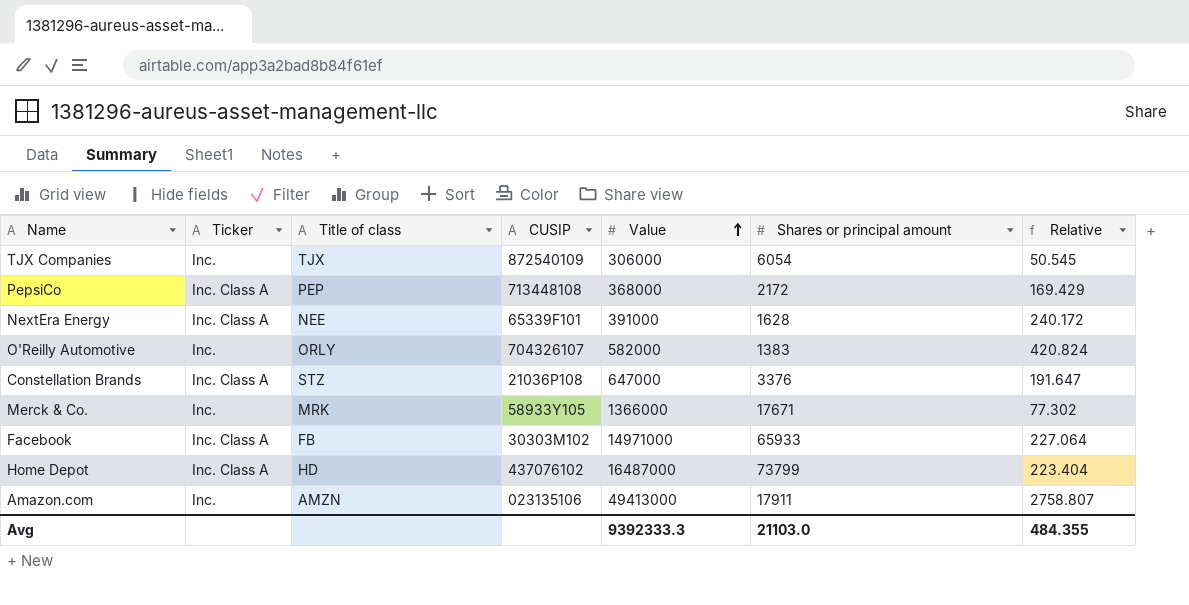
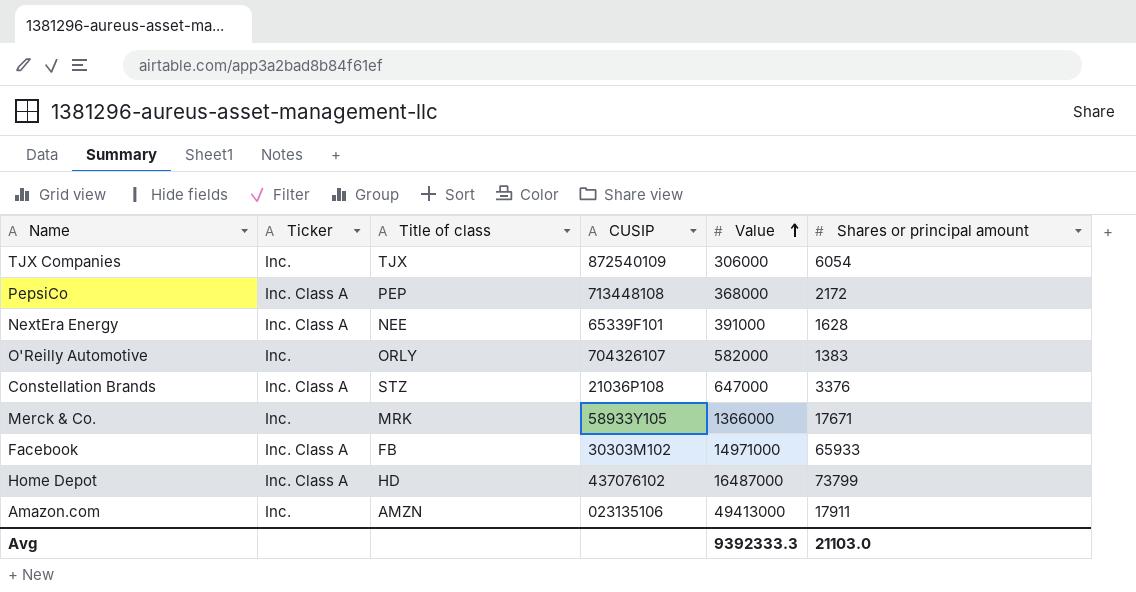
column Relative | formula: [Value] / [Shares or principal amount] -> none

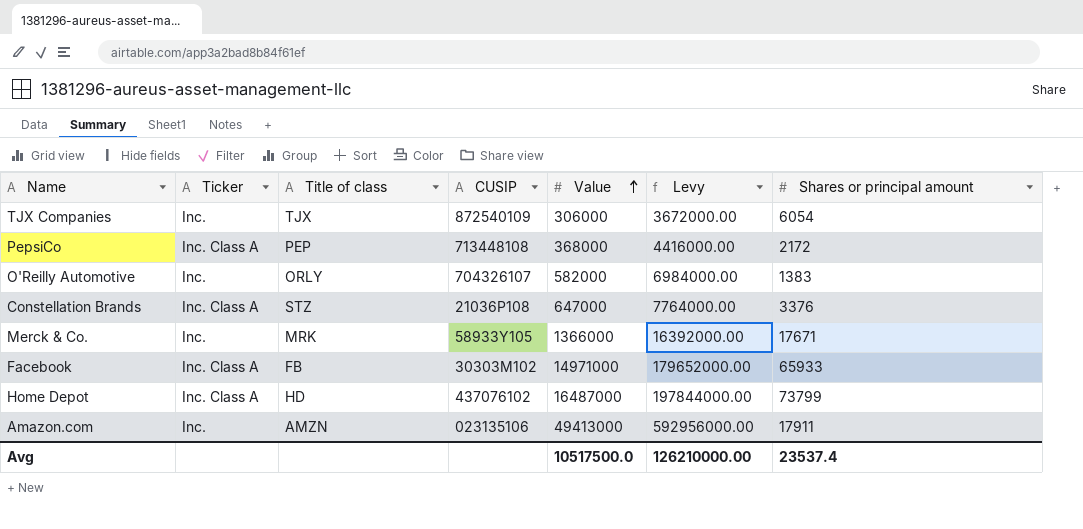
column Levy | formula: none -> [Value] * 12
row NextEra Energy: Inc. Class A | NEE | 65339F101 | 391000 | 1628 -> none
Avg | Value: 9392333.3 -> 10517500.0
Avg | Shares or principal amount: 21103.0 -> 23537.4

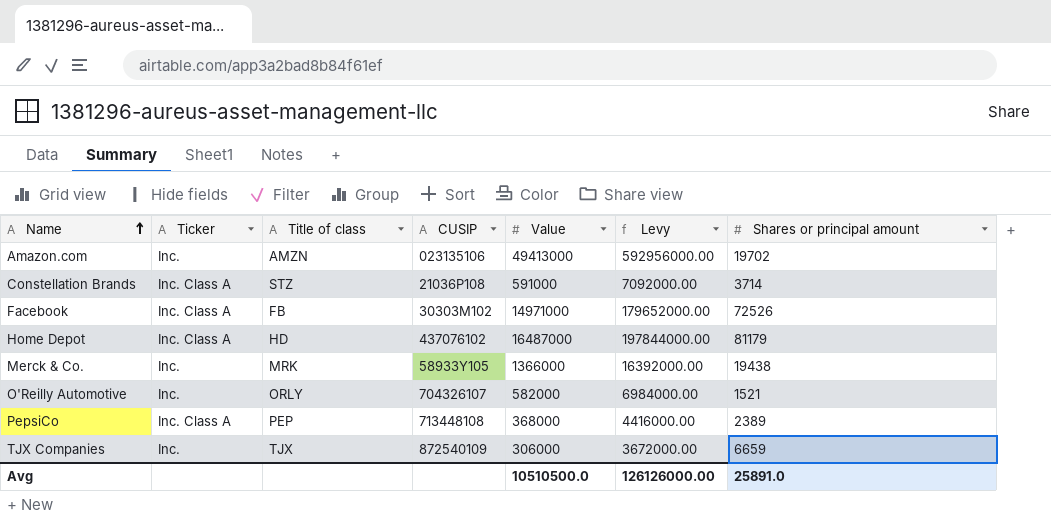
row order: Value ascending -> Name ascending
Amazon.com | Shares or principal amount: 17911 -> 19702
Constellation Brands | Value: 647000 -> 591000
Constellation Brands | Levy: 7764000.00 -> 7092000.00
Constellation Brands | Shares or principal amount: 3376 -> 3714
Facebook | Shares or principal amount: 65933 -> 72526
Home Depot | Shares or principal amount: 73799 -> 81179
Merck & Co. | Shares or principal amount: 17671 -> 19438
O'Reilly Automotive | Shares or principal amount: 1383 -> 1521
PepsiCo | Shares or principal amount: 2172 -> 2389
TJX Companies | Shares or principal amount: 6054 -> 6659
Avg | Value: 10517500.0 -> 10510500.0
Avg | Levy: 126210000.00 -> 126126000.00
Avg | Shares or principal amount: 23537.4 -> 25891.0

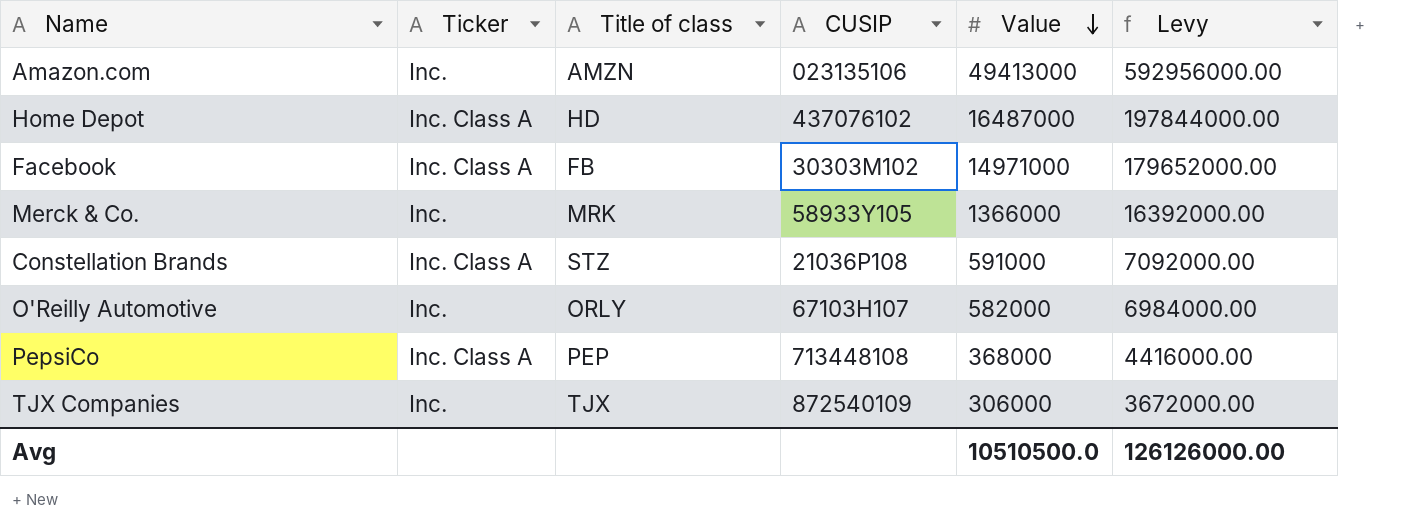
row order: Name ascending -> Value descending
column Shares or principal amount | position: 7 -> none
O'Reilly Automotive | CUSIP: 704326107 -> 67103H107

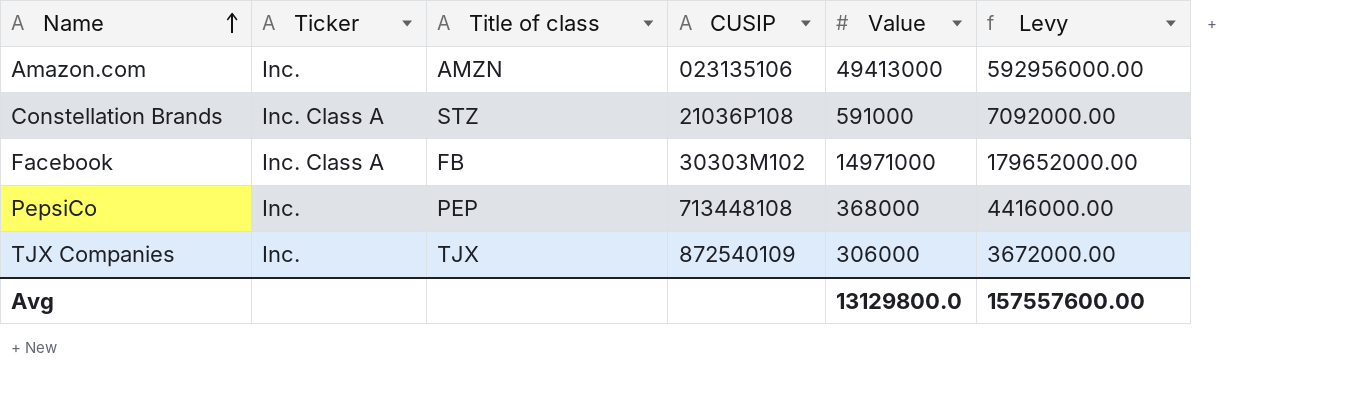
row order: Value descending -> Name ascending
row Home Depot: Inc. Class A | HD | 437076102 | 16487000 | 197844000.00 -> none
row Merck & Co.: Inc. | MRK | 58933Y105 | 1366000 | 16392000.00 -> none
row O'Reilly Automotive: Inc. | ORLY | 67103H107 | 582000 | 6984000.00 -> none
PepsiCo | Ticker: Inc. Class A -> Inc.
Avg | Value: 10510500.0 -> 13129800.0
Avg | Levy: 126126000.00 -> 157557600.00

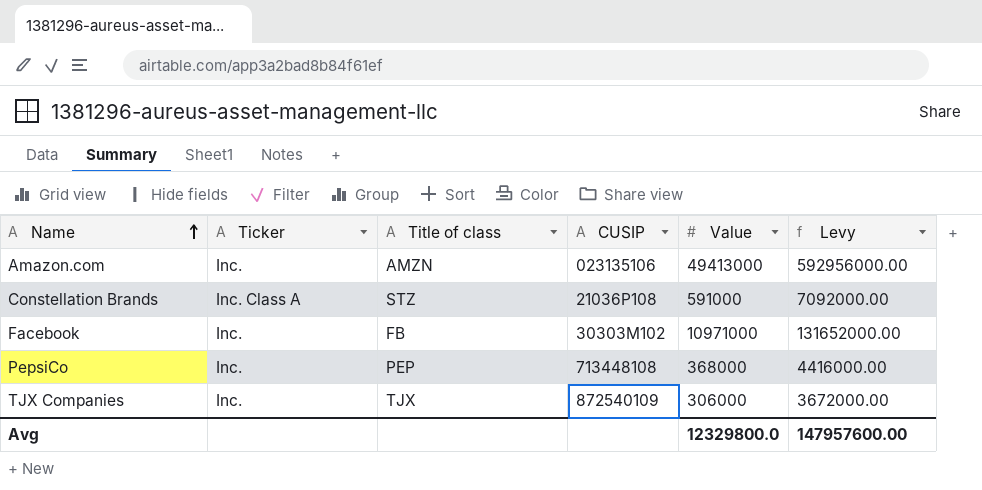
Facebook | Ticker: Inc. Class A -> Inc.
Facebook | Value: 14971000 -> 10971000
Facebook | Levy: 179652000.00 -> 131652000.00
Avg | Value: 13129800.0 -> 12329800.0
Avg | Levy: 157557600.00 -> 147957600.00

